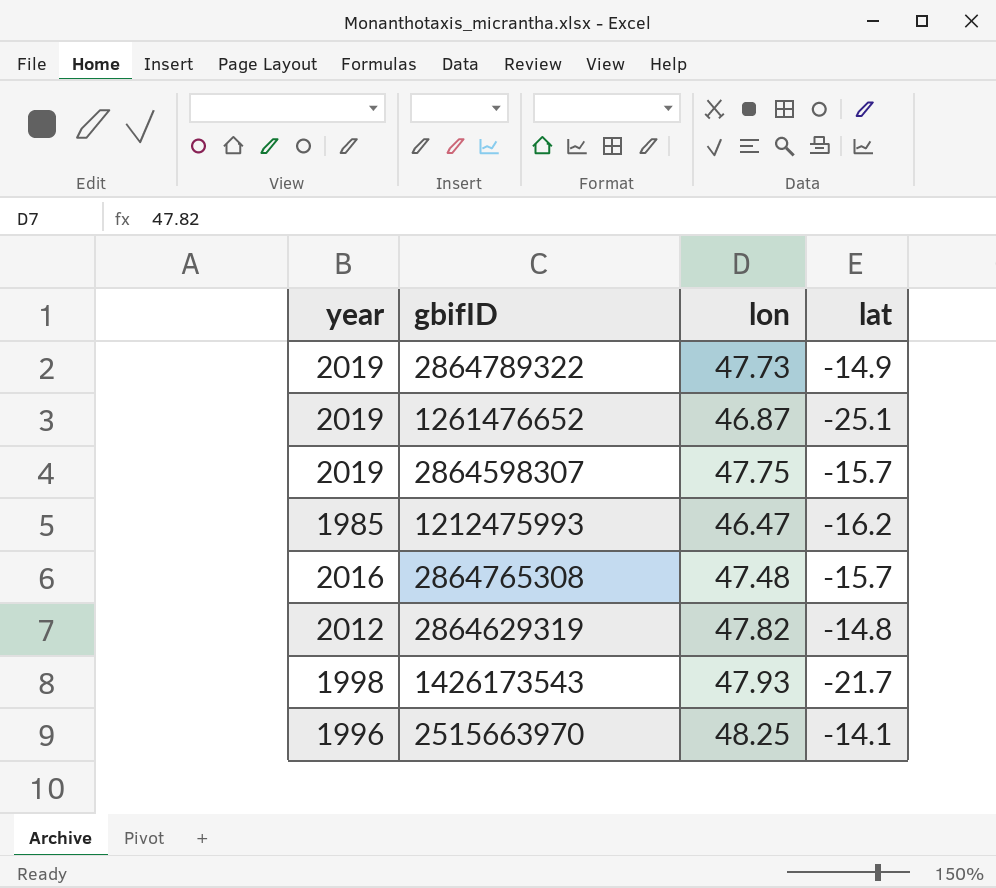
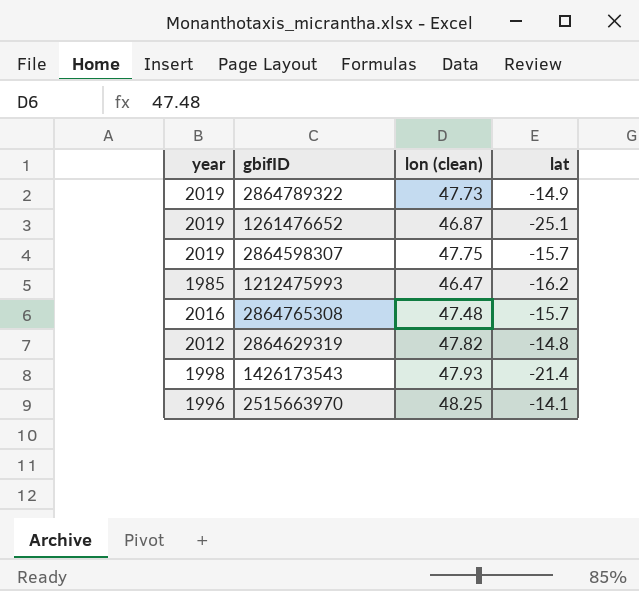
column name: lon -> lon (clean)
1426173543 | lat: -21.7 -> -21.4

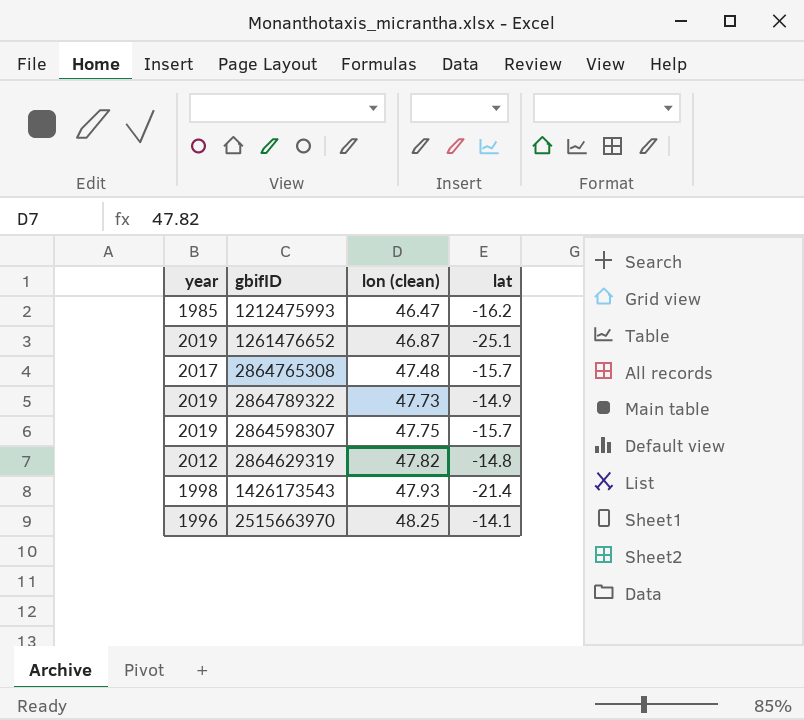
row order: none -> lon (clean) ascending
2864765308 | year: 2016 -> 2017

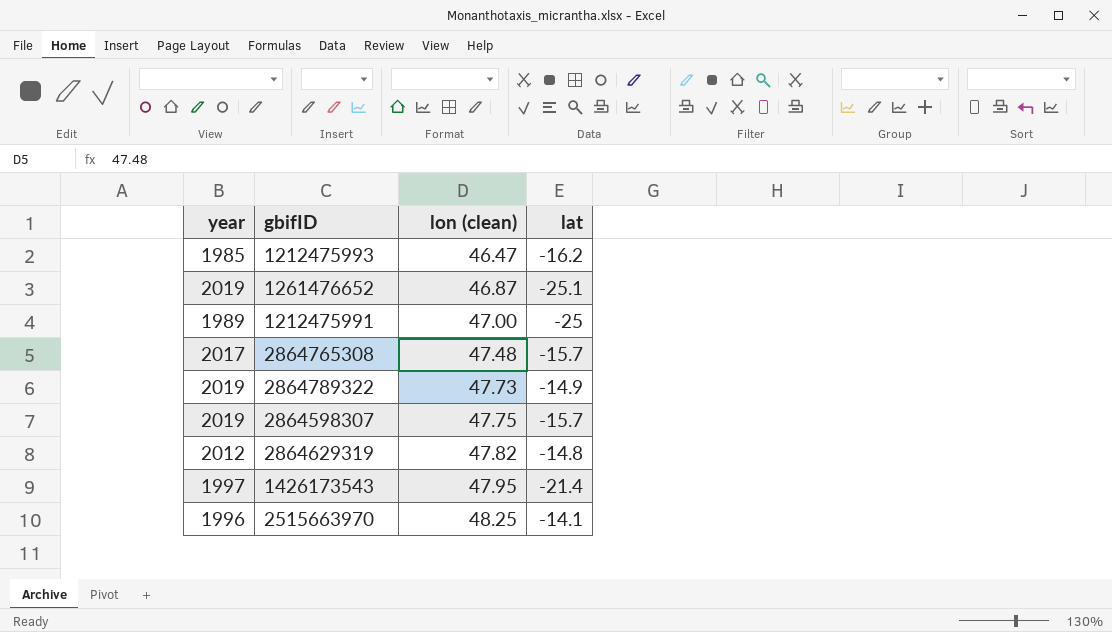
row 1212475991: none -> 1989 | 47.00 | -25
1426173543 | year: 1998 -> 1997
1426173543 | lon (clean): 47.93 -> 47.95

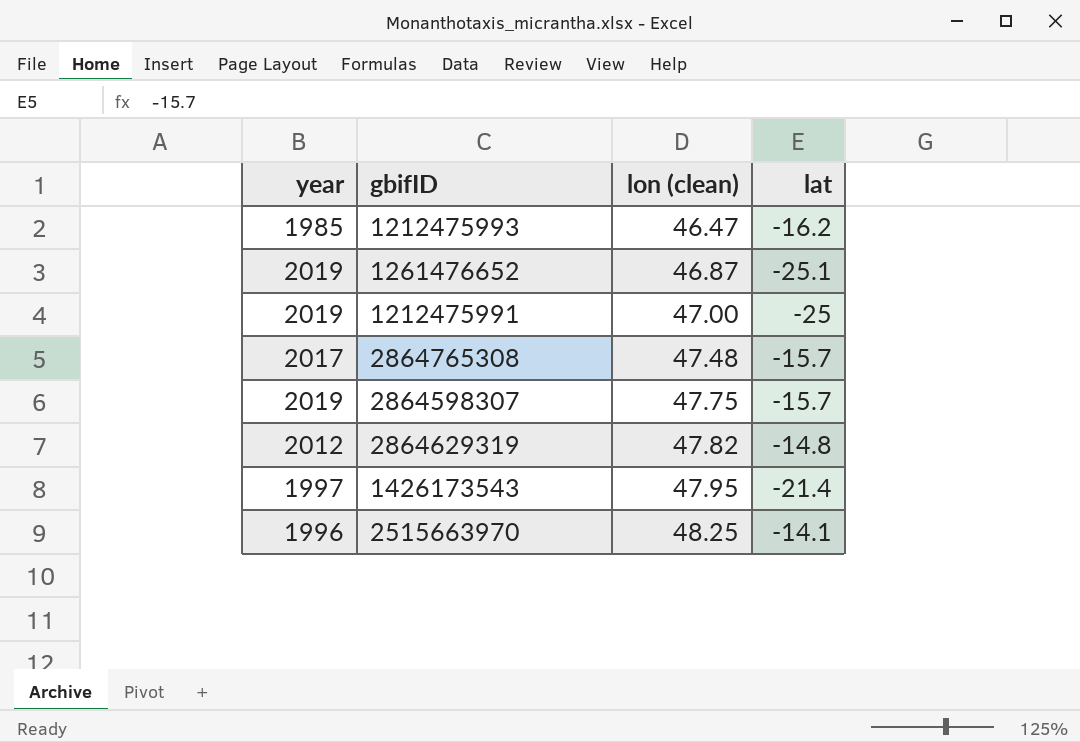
row 2864789322: 2019 | 47.73 | -14.9 -> none
1212475991 | year: 1989 -> 2019

